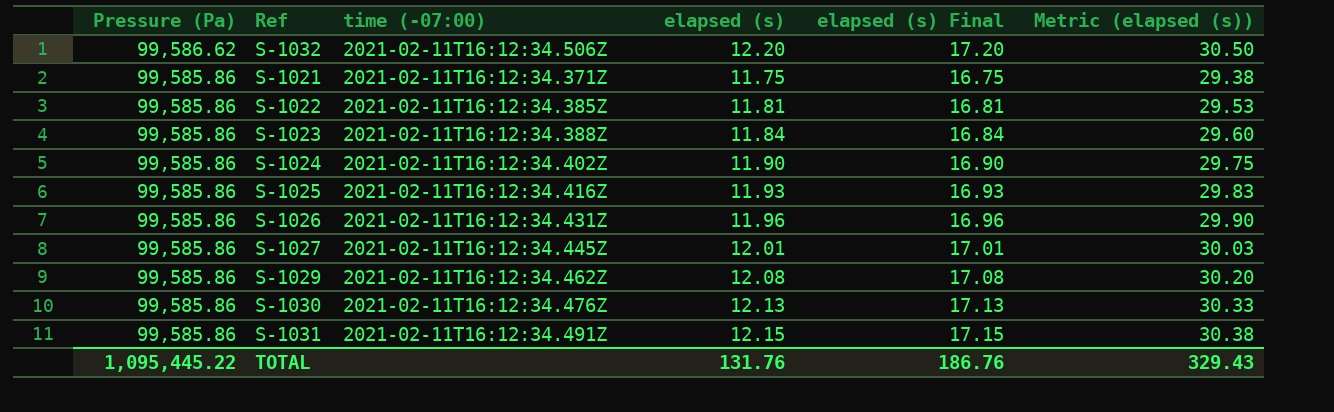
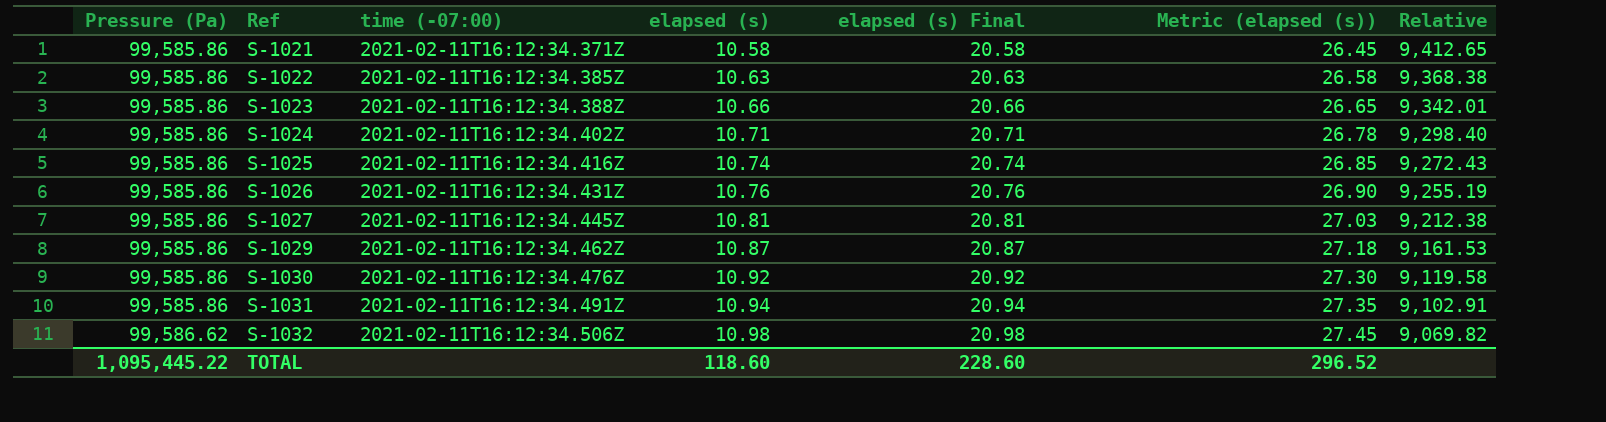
row order: Pressure (Pa) descending -> Pressure (Pa) ascending
column elapsed (s) Final | formula: [elapsed (s)] + 5 -> [elapsed (s)] + 10
column Relative | formula: none -> [Pressure (Pa)] / [elapsed (s)]
S-1021 | elapsed (s): 11.75 -> 10.58
S-1021 | Metric (elapsed (s)): 29.38 -> 26.45
S-1022 | elapsed (s): 11.81 -> 10.63
S-1022 | Metric (elapsed (s)): 29.53 -> 26.58
S-1023 | elapsed (s): 11.84 -> 10.66
S-1023 | Metric (elapsed (s)): 29.60 -> 26.65
S-1024 | elapsed (s): 11.90 -> 10.71
S-1024 | Metric (elapsed (s)): 29.75 -> 26.78
S-1025 | elapsed (s): 11.93 -> 10.74
S-1025 | Metric (elapsed (s)): 29.83 -> 26.85
S-1026 | elapsed (s): 11.96 -> 10.76
S-1026 | Metric (elapsed (s)): 29.90 -> 26.90
S-1027 | elapsed (s): 12.01 -> 10.81
S-1027 | Metric (elapsed (s)): 30.03 -> 27.03
S-1029 | elapsed (s): 12.08 -> 10.87
S-1029 | Metric (elapsed (s)): 30.20 -> 27.18
S-1030 | elapsed (s): 12.13 -> 10.92
S-1030 | Metric (elapsed (s)): 30.33 -> 27.30
S-1031 | elapsed (s): 12.15 -> 10.94
S-1031 | Metric (elapsed (s)): 30.38 -> 27.35
S-1032 | elapsed (s): 12.20 -> 10.98
S-1032 | Metric (elapsed (s)): 30.50 -> 27.45
TOTAL | elapsed (s): 131.76 -> 118.60
TOTAL | elapsed (s) Final: 186.76 -> 228.60
TOTAL | Metric (elapsed (s)): 329.43 -> 296.52

